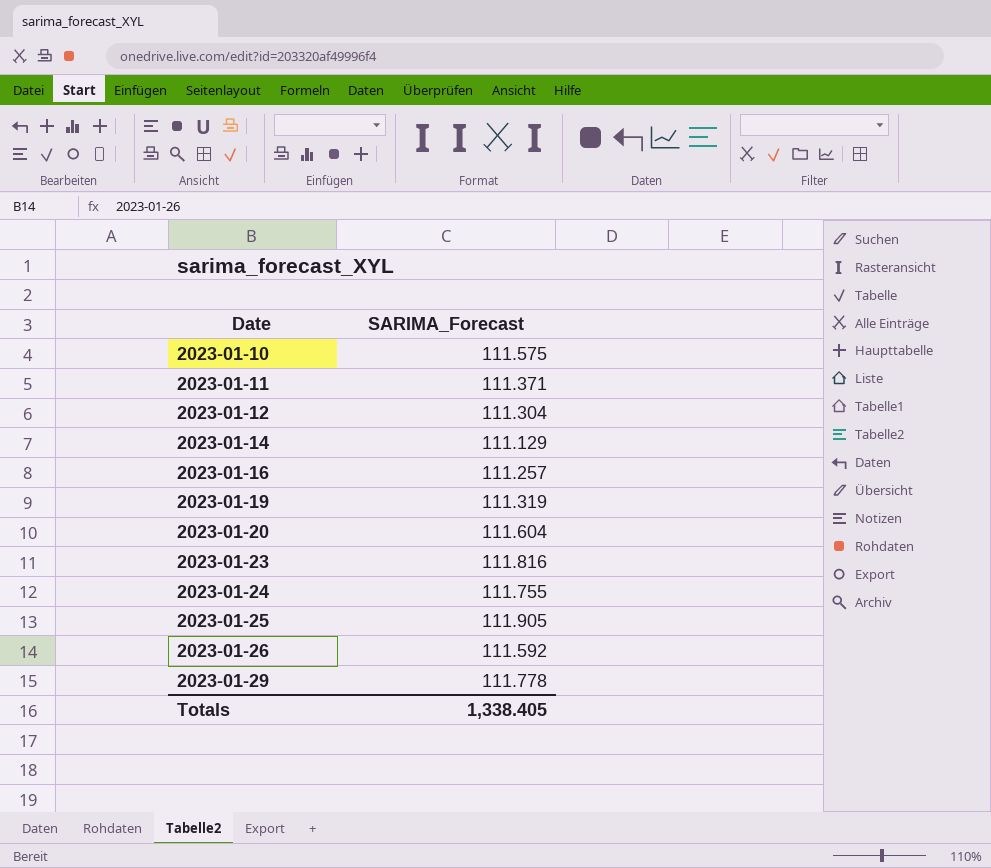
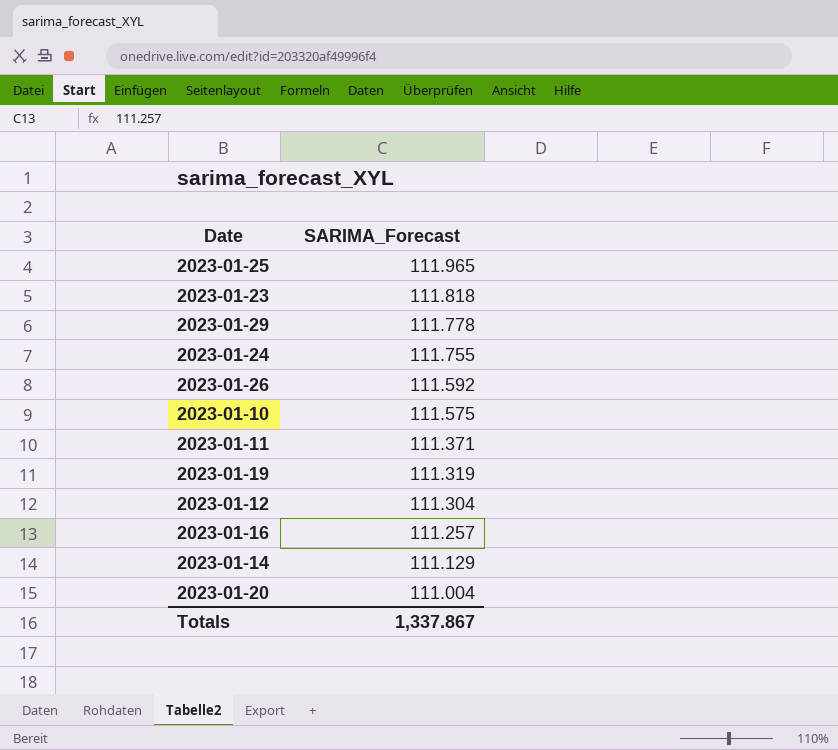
row order: Date ascending -> SARIMA_Forecast descending
2023-01-25 | SARIMA_Forecast: 111.905 -> 111.965
2023-01-23 | SARIMA_Forecast: 111.816 -> 111.818
2023-01-20 | SARIMA_Forecast: 111.604 -> 111.004
Totals | SARIMA_Forecast: 1,338.405 -> 1,337.867

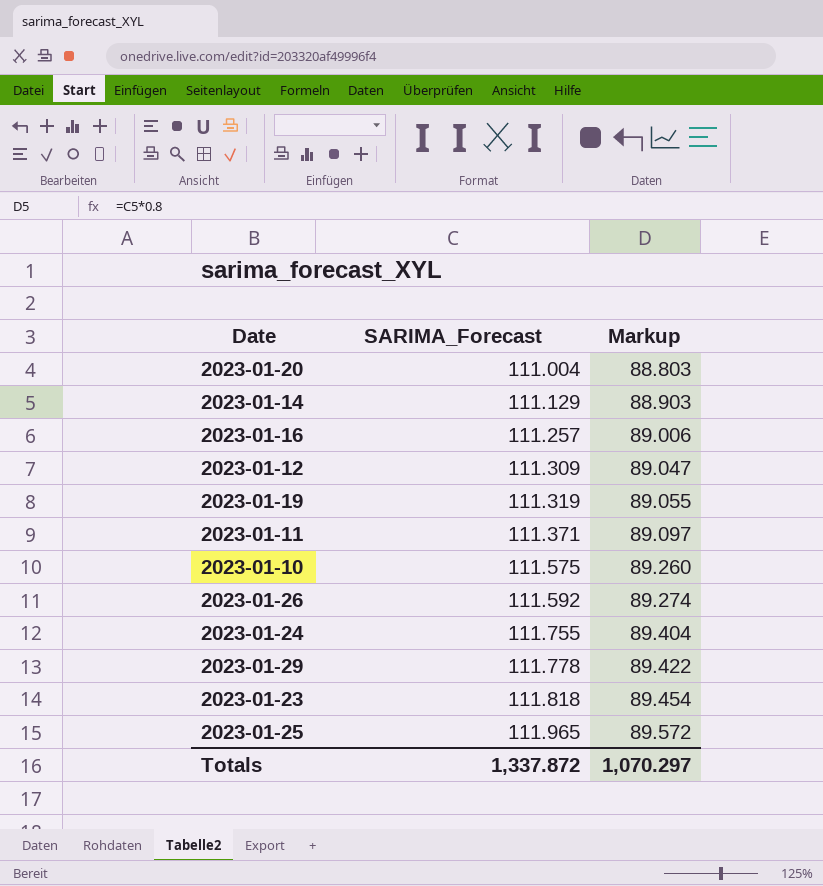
row order: SARIMA_Forecast descending -> SARIMA_Forecast ascending
column Markup | formula: none -> [SARIMA_Forecast] * 0.8
2023-01-12 | SARIMA_Forecast: 111.304 -> 111.309
Totals | SARIMA_Forecast: 1,337.867 -> 1,337.872

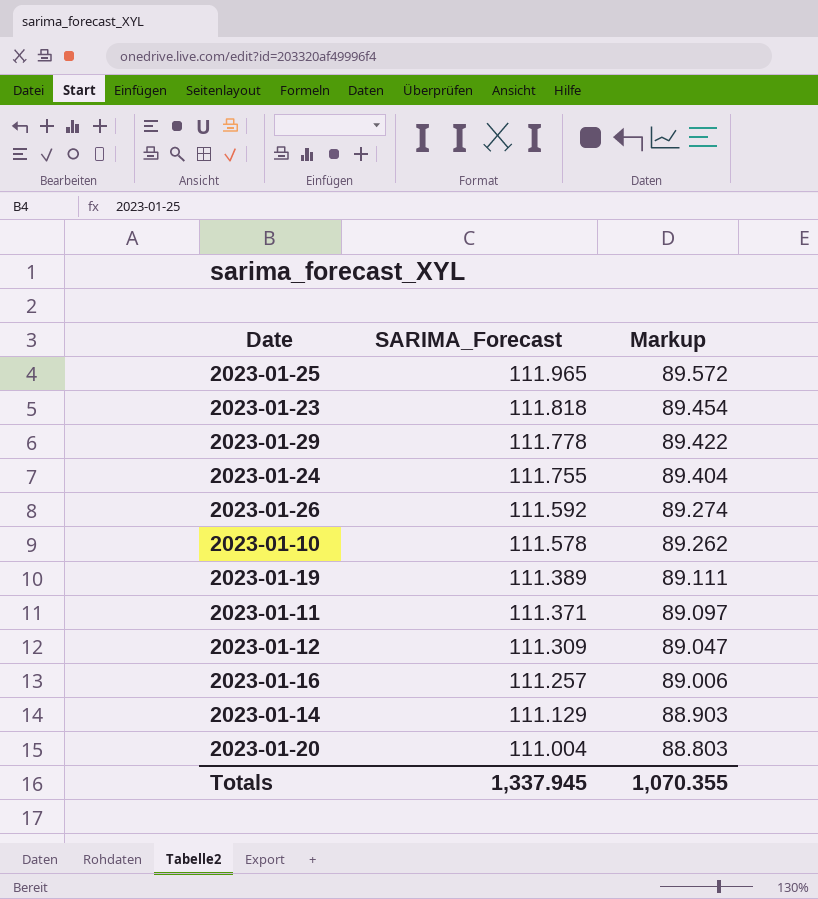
row order: SARIMA_Forecast ascending -> SARIMA_Forecast descending
2023-01-10 | SARIMA_Forecast: 111.575 -> 111.578
2023-01-10 | Markup: 89.260 -> 89.262
2023-01-19 | SARIMA_Forecast: 111.319 -> 111.389
2023-01-19 | Markup: 89.055 -> 89.111
Totals | SARIMA_Forecast: 1,337.872 -> 1,337.945
Totals | Markup: 1,070.297 -> 1,070.355

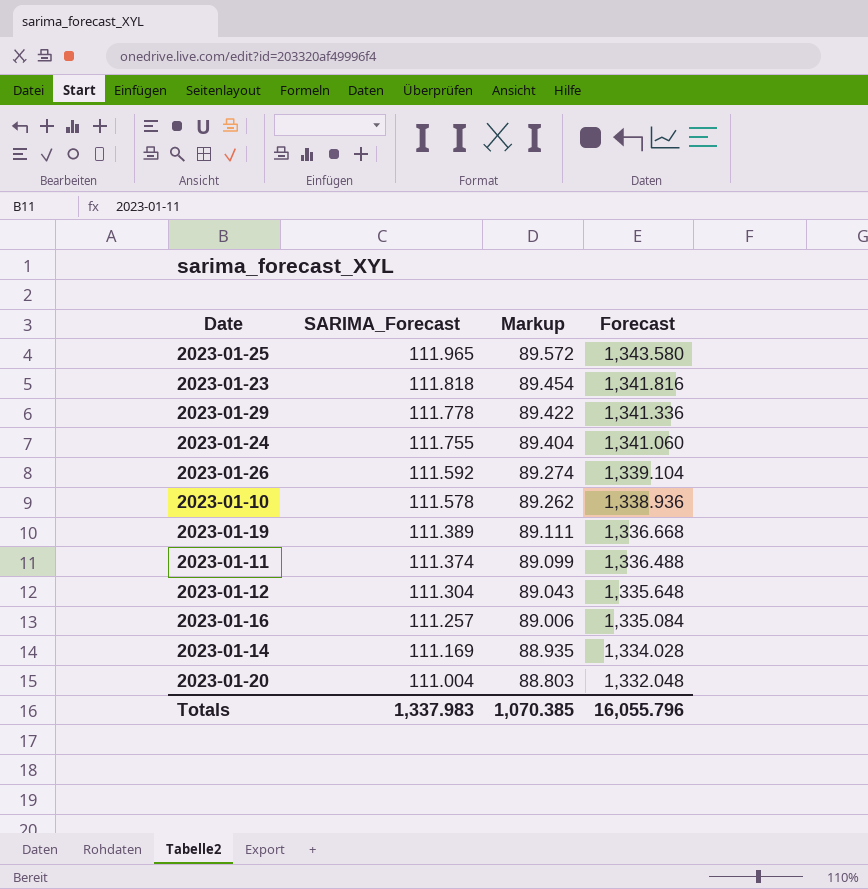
column Forecast | formula: none -> [SARIMA_Forecast] * 12
2023-01-11 | SARIMA_Forecast: 111.371 -> 111.374
2023-01-11 | Markup: 89.097 -> 89.099
2023-01-12 | SARIMA_Forecast: 111.309 -> 111.304
2023-01-12 | Markup: 89.047 -> 89.043
2023-01-14 | SARIMA_Forecast: 111.129 -> 111.169
2023-01-14 | Markup: 88.903 -> 88.935
Totals | SARIMA_Forecast: 1,337.945 -> 1,337.983
Totals | Markup: 1,070.355 -> 1,070.385

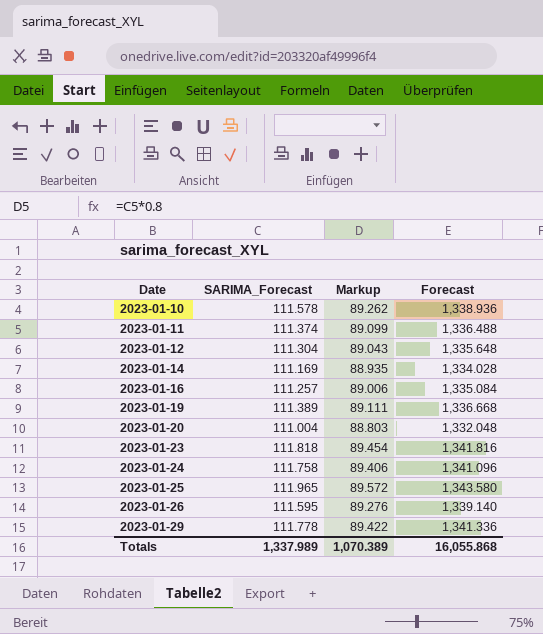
row order: SARIMA_Forecast descending -> Date ascending
2023-01-24 | SARIMA_Forecast: 111.755 -> 111.758
2023-01-24 | Markup: 89.404 -> 89.406
2023-01-24 | Forecast: 1,341.060 -> 1,341.096
2023-01-26 | SARIMA_Forecast: 111.592 -> 111.595
2023-01-26 | Markup: 89.274 -> 89.276
2023-01-26 | Forecast: 1,339.104 -> 1,339.140
Totals | SARIMA_Forecast: 1,337.983 -> 1,337.989
Totals | Markup: 1,070.385 -> 1,070.389
Totals | Forecast: 16,055.796 -> 16,055.868

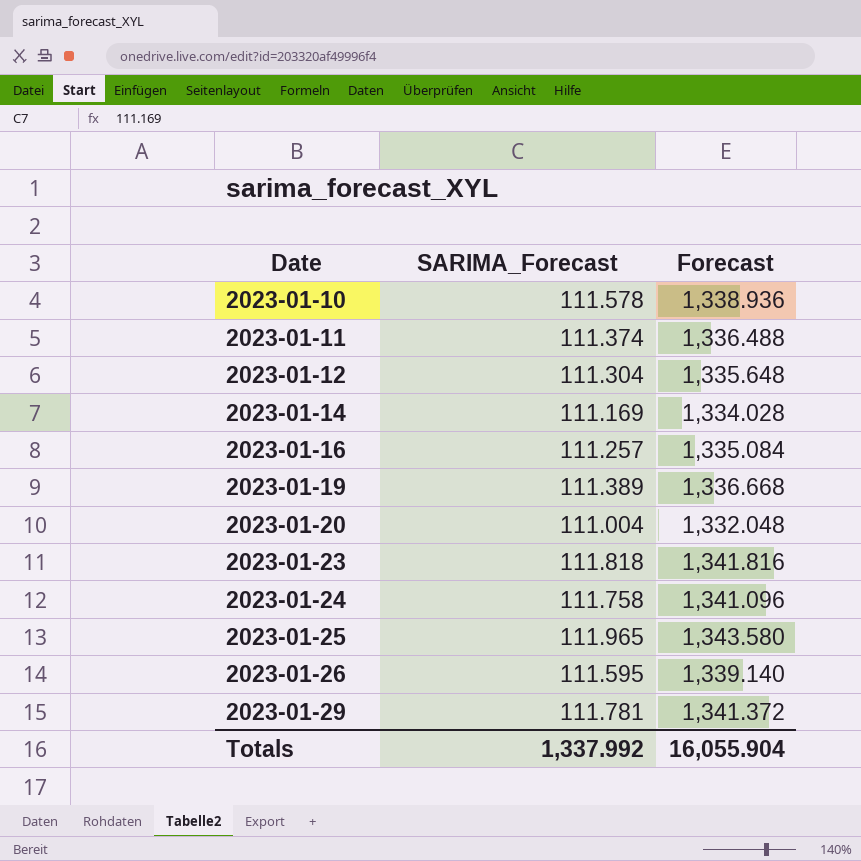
column Markup | formula: [SARIMA_Forecast] * 0.8 -> none
2023-01-29 | SARIMA_Forecast: 111.778 -> 111.781
2023-01-29 | Forecast: 1,341.336 -> 1,341.372
Totals | SARIMA_Forecast: 1,337.989 -> 1,337.992
Totals | Forecast: 16,055.868 -> 16,055.904

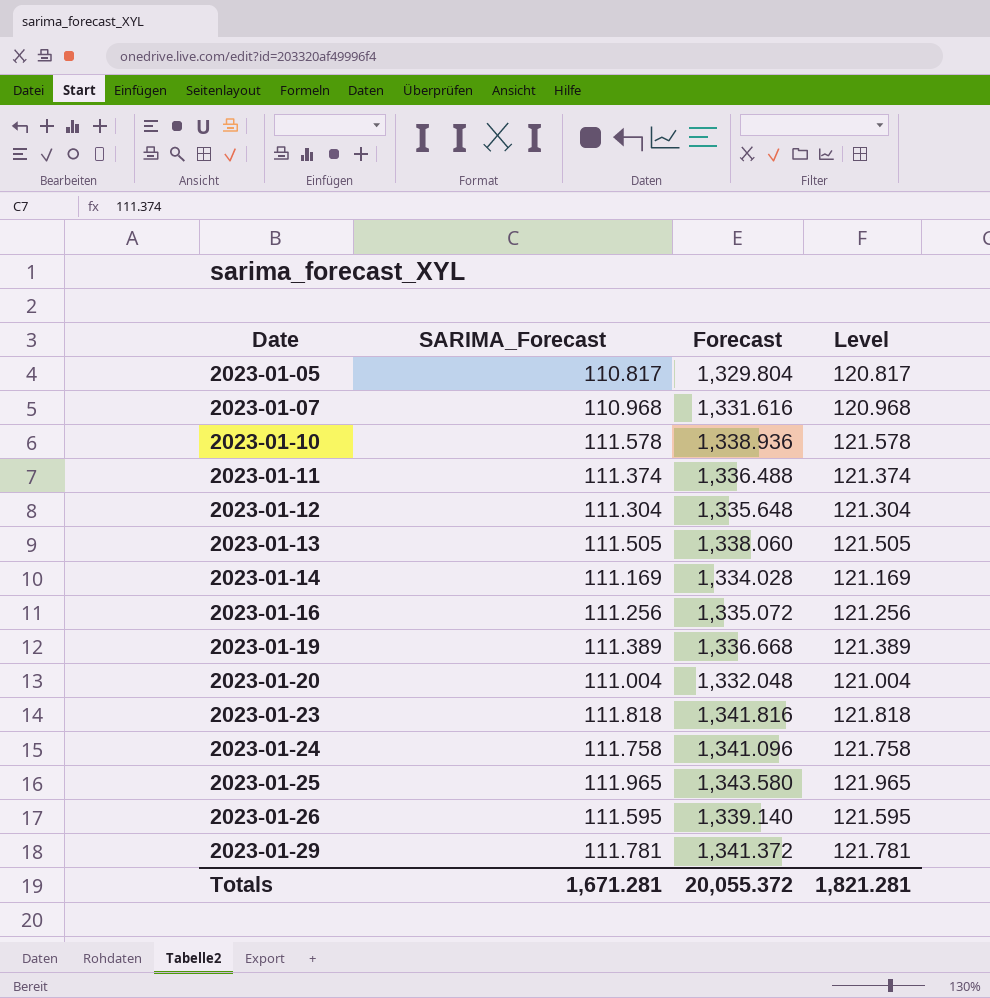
column Level | formula: none -> [SARIMA_Forecast] + 10
row 2023-01-05: none -> 110.817 | 1,329.804 | 120.817
row 2023-01-07: none -> 110.968 | 1,331.616 | 120.968
row 2023-01-13: none -> 111.505 | 1,338.060 | 121.505
2023-01-16 | SARIMA_Forecast: 111.257 -> 111.256
2023-01-16 | Forecast: 1,335.084 -> 1,335.072
Totals | SARIMA_Forecast: 1,337.992 -> 1,671.281
Totals | Forecast: 16,055.904 -> 20,055.372

